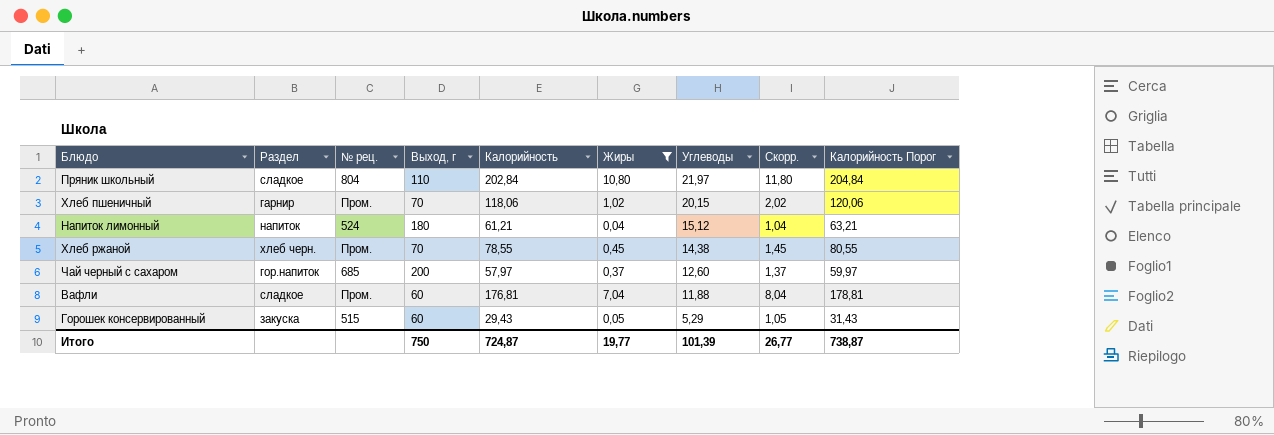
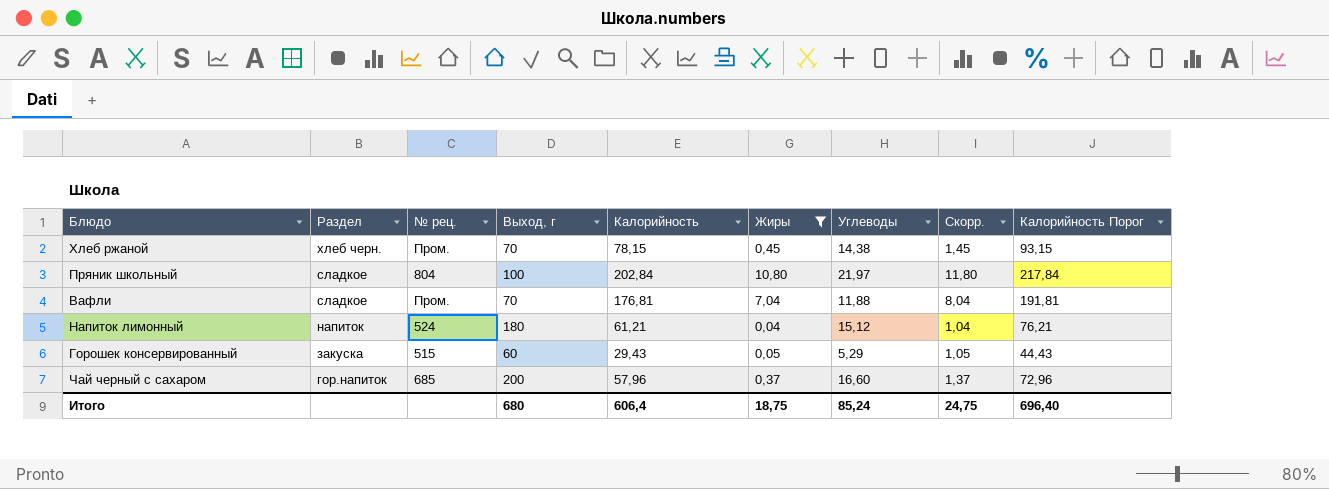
row order: Углеводы descending -> Раздел descending
column Калорийность Порог | formula: [Калорийность] + 2 -> [Калорийность] + 15
row Хлеб пшеничный: гарнир | Пром. | 70 | 118,06 | 1,02 | 20,15 | 2,02 | 120,06 -> none
Хлеб ржаной | Калорийность: 78,55 -> 78,15
Пряник школьный | Выход, г: 110 -> 100
Вафли | Выход, г: 60 -> 70
Чай черный с сахаром | Калорийность: 57,97 -> 57,96
Чай черный с сахаром | Углеводы: 12,60 -> 16,60
Итого | Выход, г: 750 -> 680
Итого | Калорийность: 724,87 -> 606,4
Итого | Жиры: 19,77 -> 18,75
Итого | Углеводы: 101,39 -> 85,24
Итого | Скорр.: 26,77 -> 24,75
Итого | Калорийность Порог: 738,87 -> 696,40

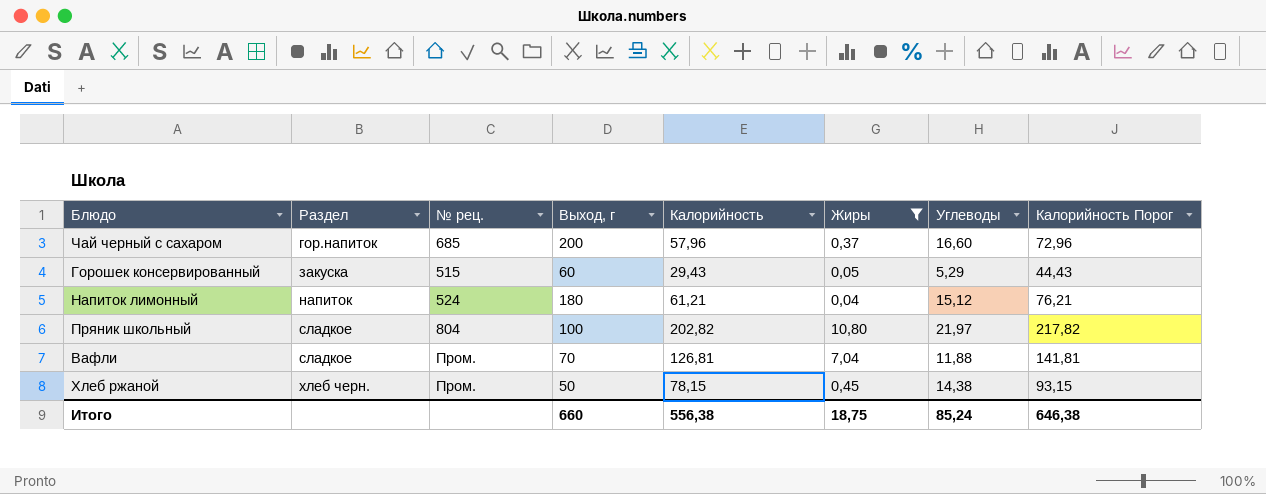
row order: Раздел descending -> Раздел ascending
column Скорр. | formula: [Жиры] + 1 -> none
Пряник школьный | Калорийность: 202,84 -> 202,82
Пряник школьный | Калорийность Порог: 217,84 -> 217,82
Вафли | Калорийность: 176,81 -> 126,81
Вафли | Калорийность Порог: 191,81 -> 141,81
Хлеб ржаной | Выход, г: 70 -> 50
Итого | Выход, г: 680 -> 660
Итого | Калорийность: 606,4 -> 556,38
Итого | Калорийность Порог: 696,40 -> 646,38

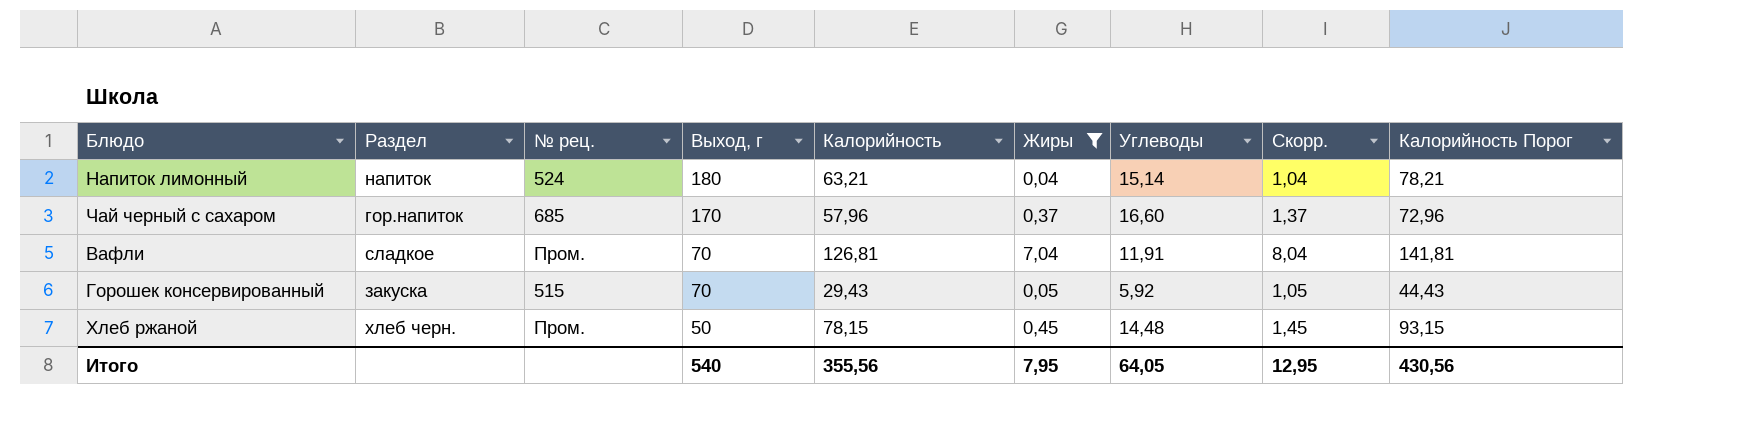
row order: Раздел ascending -> Выход, г descending
column Скорр. | formula: none -> [Жиры] + 1
row Пряник школьный: сладкое | 804 | 100 | 202,82 | 10,80 | 21,97 | 217,82 -> none
Напиток лимонный | Калорийность: 61,21 -> 63,21
Напиток лимонный | Углеводы: 15,12 -> 15,14
Напиток лимонный | Калорийность Порог: 76,21 -> 78,21
Чай черный с сахаром | Выход, г: 200 -> 170
Вафли | Углеводы: 11,88 -> 11,91
Горошек консервированный | Выход, г: 60 -> 70
Горошек консервированный | Углеводы: 5,29 -> 5,92
Хлеб ржаной | Углеводы: 14,38 -> 14,48
Итого | Выход, г: 660 -> 540
Итого | Калорийность: 556,38 -> 355,56
Итого | Жиры: 18,75 -> 7,95
Итого | Углеводы: 85,24 -> 64,05
Итого | Калорийность Порог: 646,38 -> 430,56

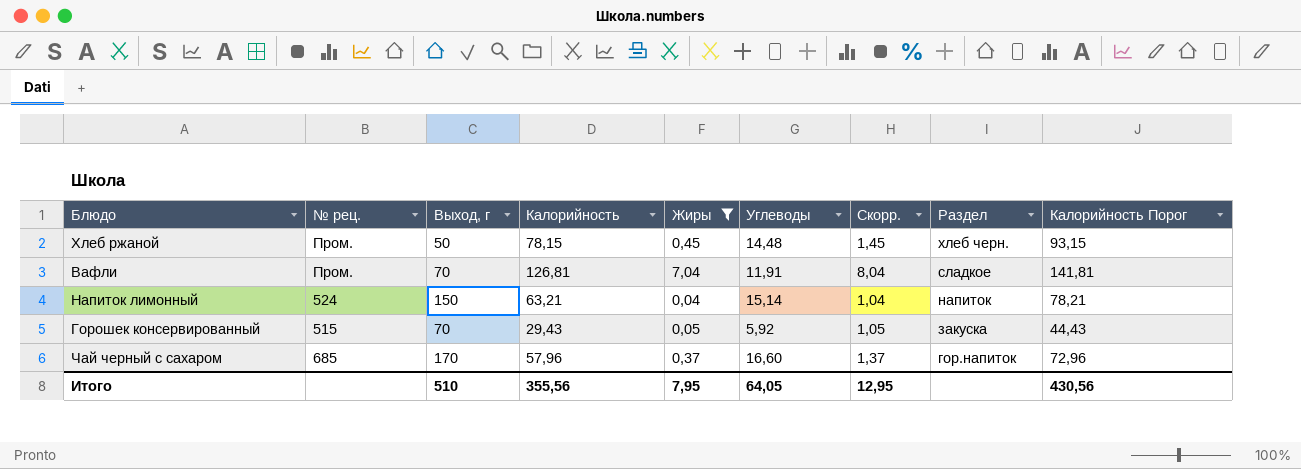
row order: Выход, г descending -> Раздел descending
column Раздел | position: 2 -> 8
Напиток лимонный | Выход, г: 180 -> 150
Итого | Выход, г: 540 -> 510

